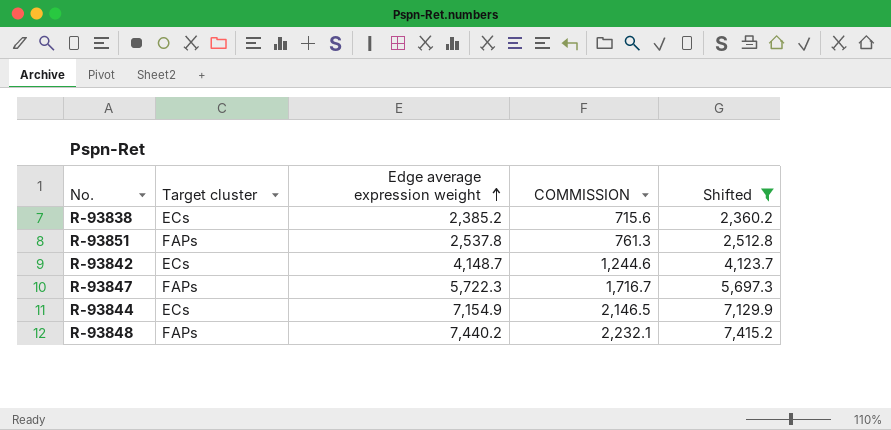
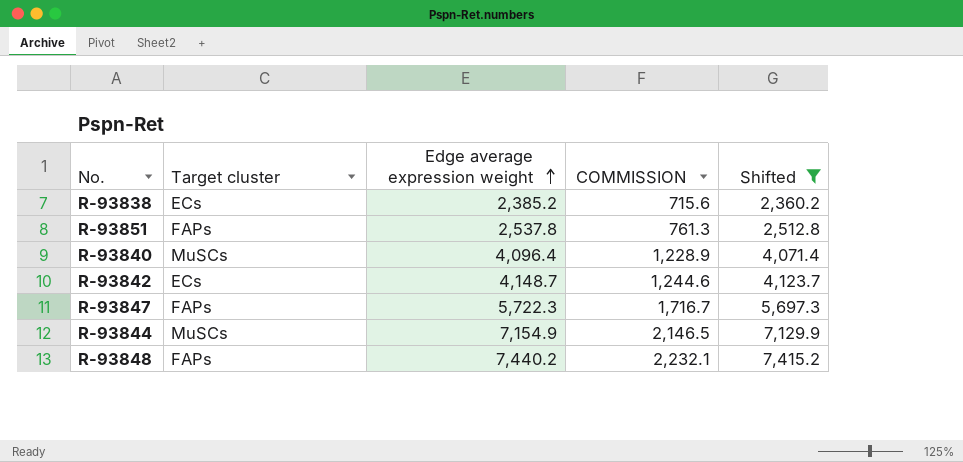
row R-93840: none -> MuSCs | 4,096.4 | 1,228.9 | 4,071.4
R-93844 | Target cluster: ECs -> MuSCs

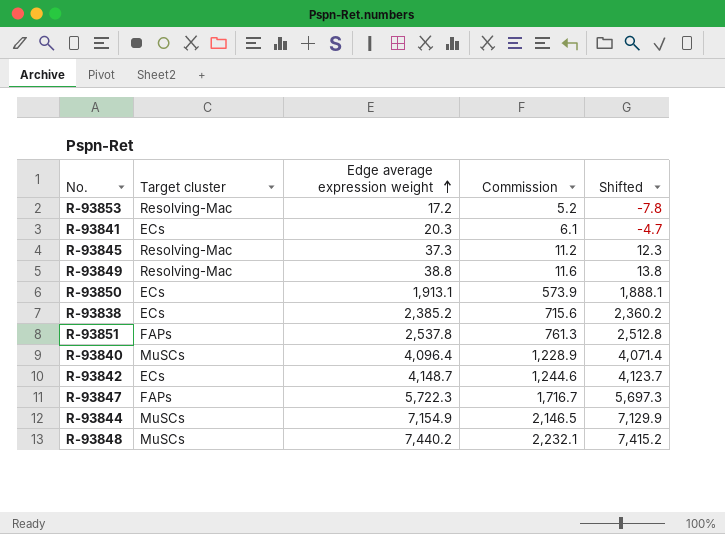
filter: Shifted >= 2,360.2 -> none
column name: COMMISSION -> Commission
R-93848 | Target cluster: FAPs -> MuSCs

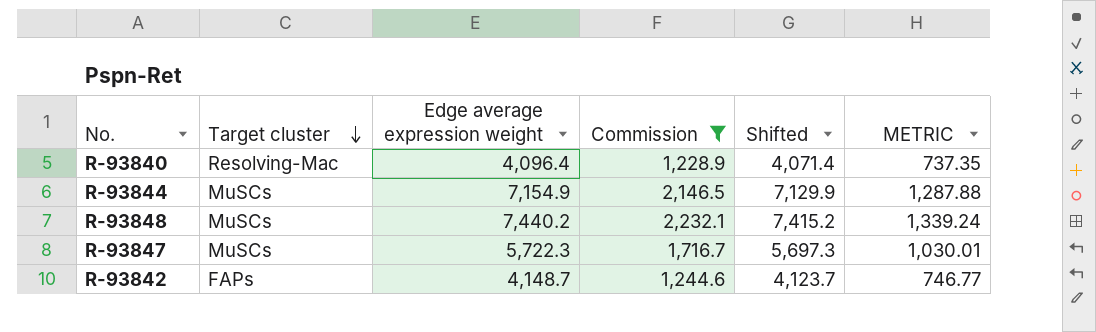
filter: none -> Commission >= 1,228.9
row order: Edge average expression weight ascending -> Target cluster descending
column METRIC | formula: none -> [Edge average expression weight] * 0.18
R-93840 | Target cluster: MuSCs -> Resolving-Mac
R-93847 | Target cluster: FAPs -> MuSCs
R-93842 | Target cluster: ECs -> FAPs

